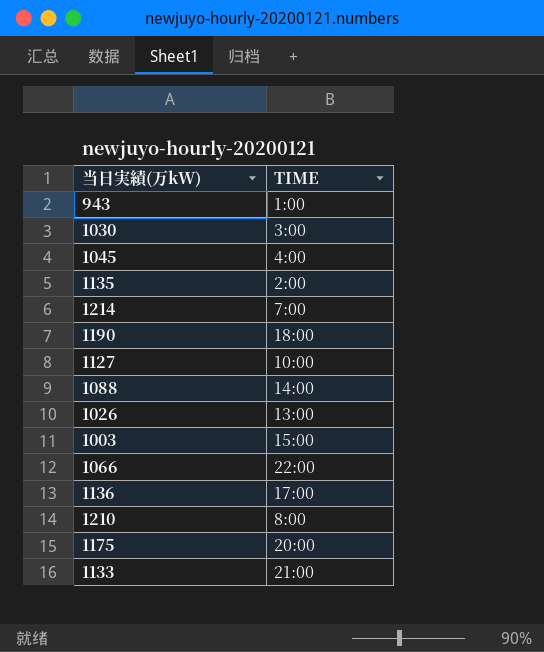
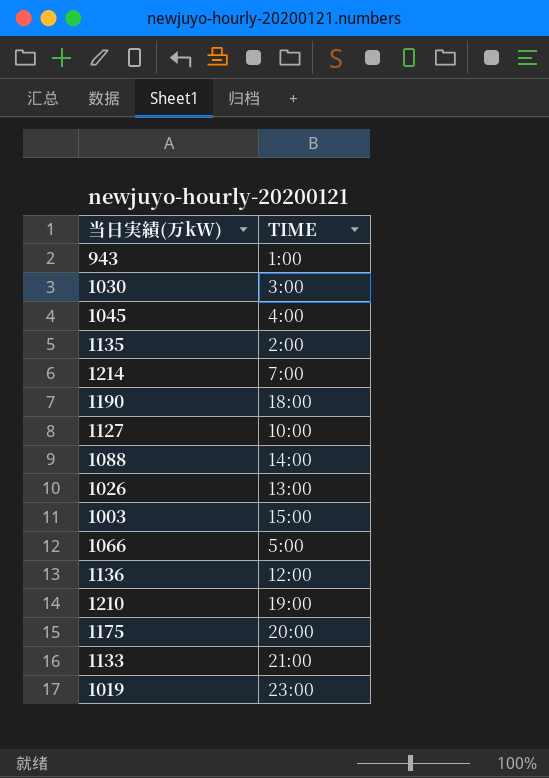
1066 | TIME: 22:00 -> 5:00
1136 | TIME: 17:00 -> 12:00
1210 | TIME: 8:00 -> 19:00
row 1019: none -> 23:00

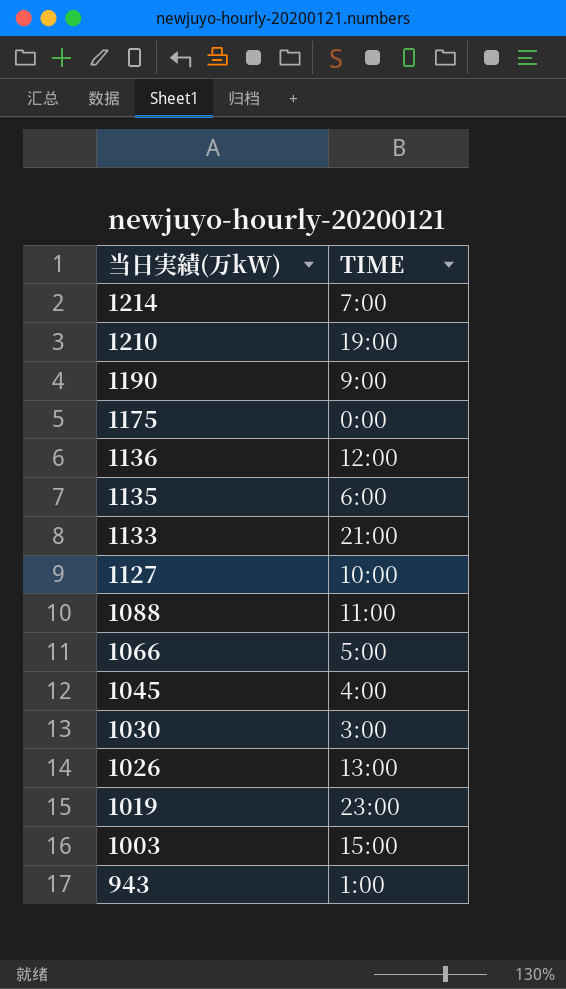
row order: none -> 当日実績(万kW) descending
1190 | TIME: 18:00 -> 9:00
1175 | TIME: 20:00 -> 0:00
1135 | TIME: 2:00 -> 6:00
1088 | TIME: 14:00 -> 11:00

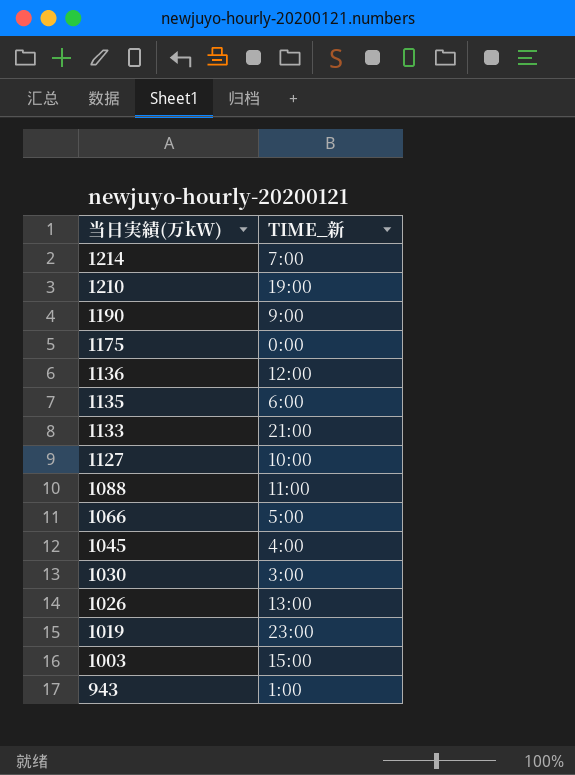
column name: TIME -> TIME_新

